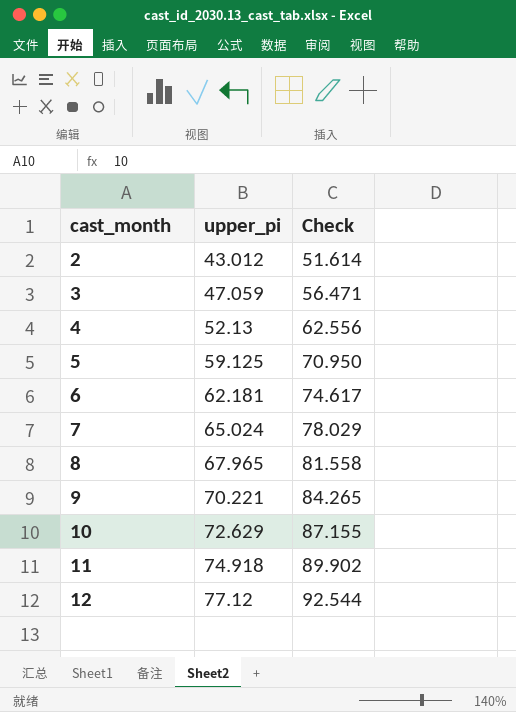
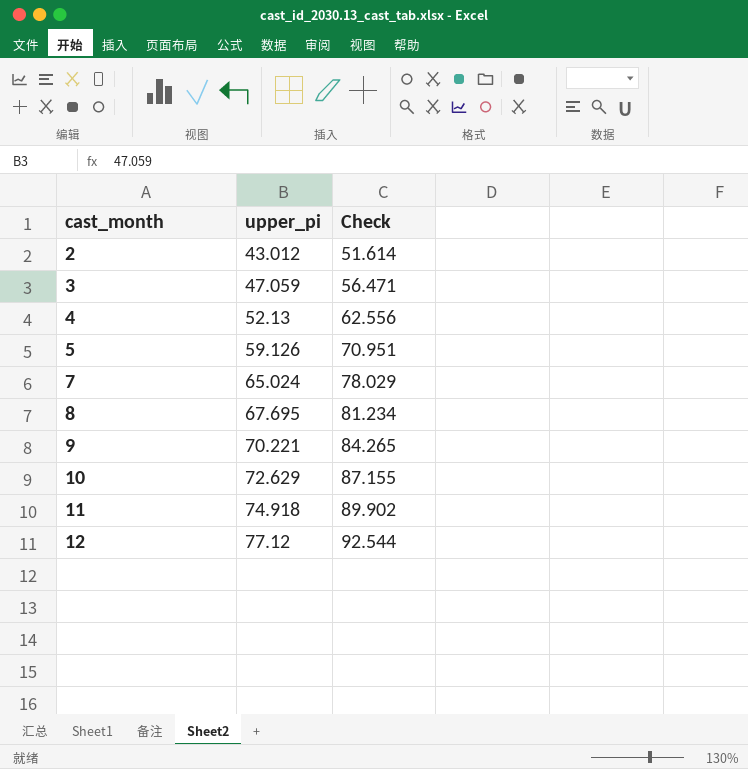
row 6: 62.181 | 74.617 -> none
5 | upper_pi: 59.125 -> 59.126
5 | Check: 70.950 -> 70.951
8 | upper_pi: 67.965 -> 67.695
8 | Check: 81.558 -> 81.234

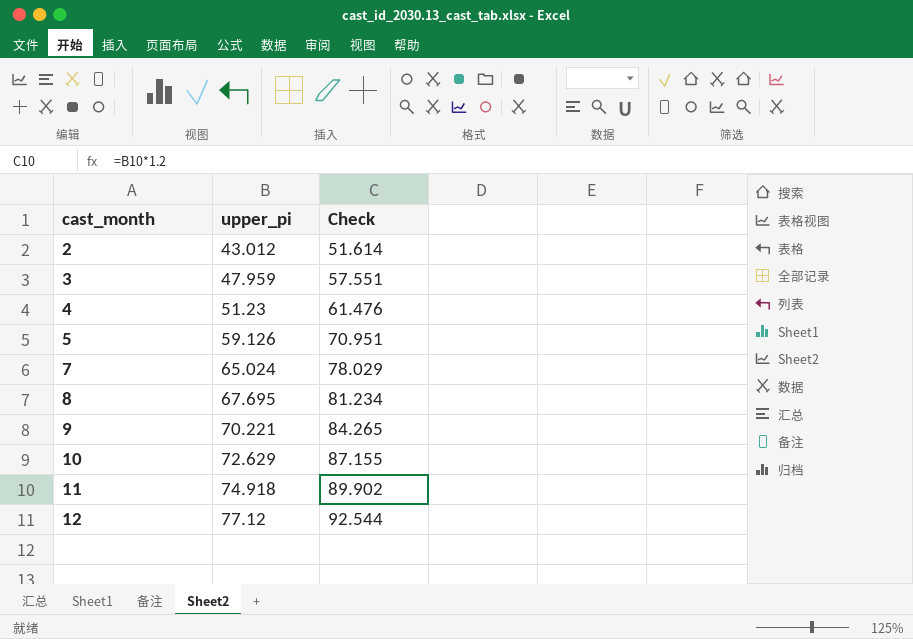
3 | upper_pi: 47.059 -> 47.959
3 | Check: 56.471 -> 57.551
4 | upper_pi: 52.13 -> 51.23
4 | Check: 62.556 -> 61.476

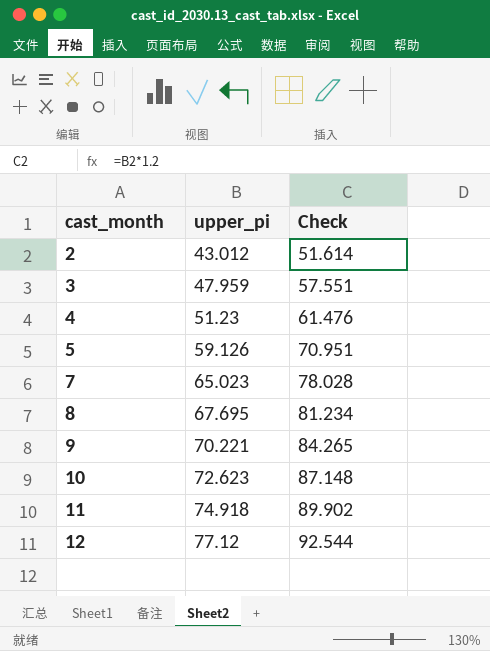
7 | upper_pi: 65.024 -> 65.023
7 | Check: 78.029 -> 78.028
10 | upper_pi: 72.629 -> 72.623
10 | Check: 87.155 -> 87.148

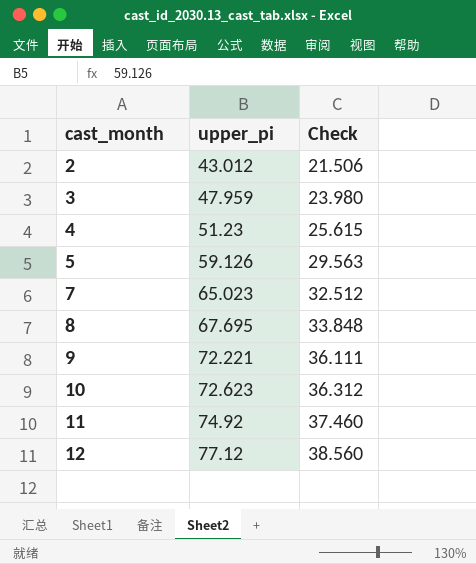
column Check | formula: [upper_pi] * 1.2 -> [upper_pi] * 0.5
9 | upper_pi: 70.221 -> 72.221
11 | upper_pi: 74.918 -> 74.92

